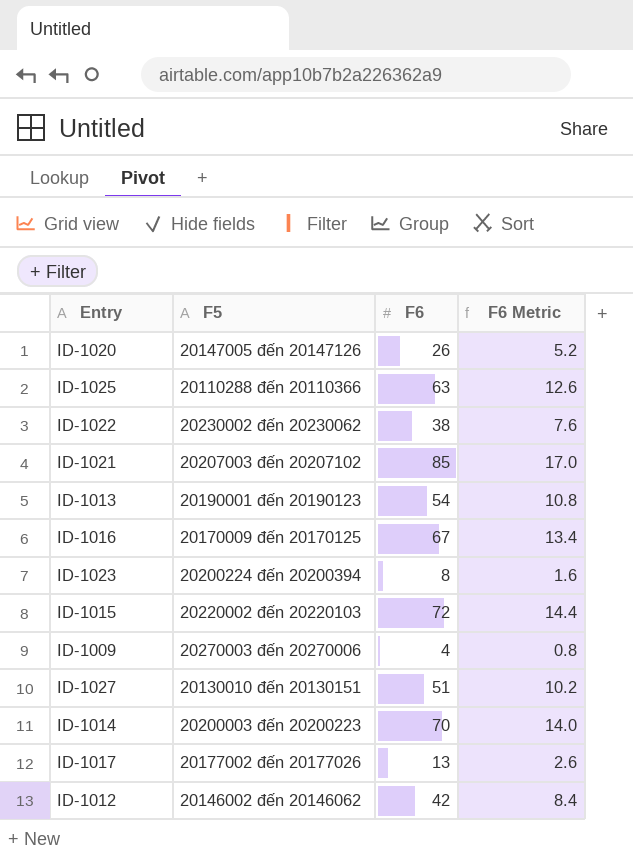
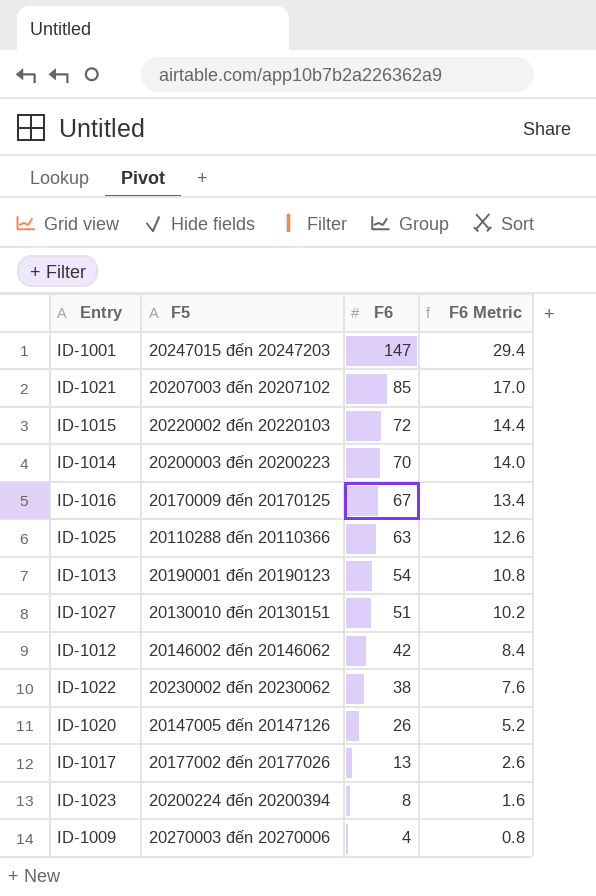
row order: none -> F6 descending
row ID-1001: none -> 20247015 đến 20247203 | 147 | 29.4

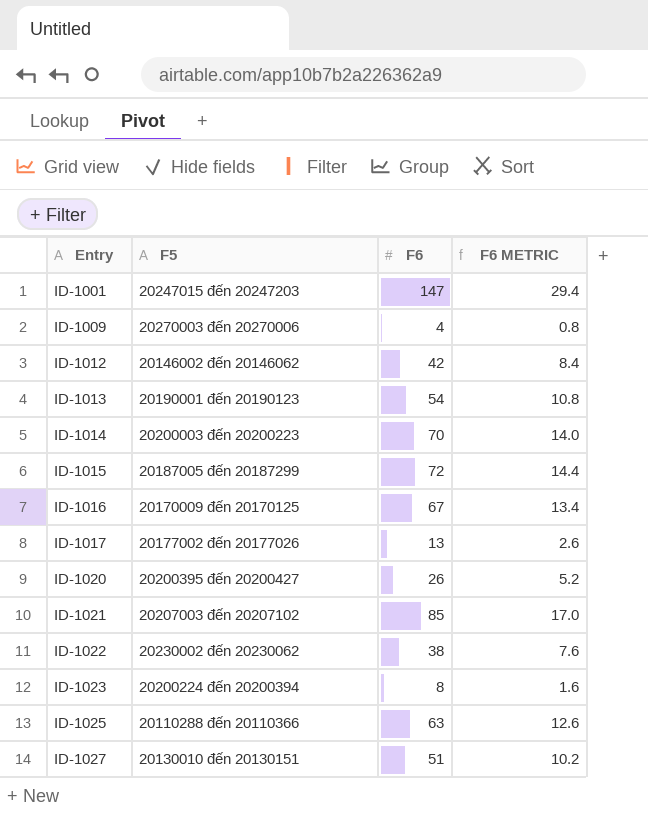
row order: F6 descending -> Entry ascending
column name: F6 Metric -> F6 METRIC
ID-1015 | F5: 20220002 đến 20220103 -> 20187005 đến 20187299
ID-1020 | F5: 20147005 đến 20147126 -> 20200395 đến 20200427

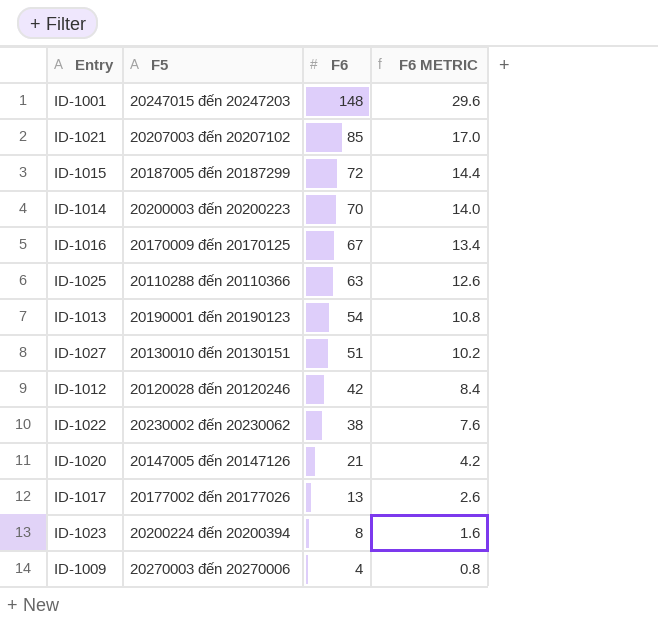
row order: Entry ascending -> F6 descending
ID-1001 | F6: 147 -> 148
ID-1001 | F6 METRIC: 29.4 -> 29.6
ID-1012 | F5: 20146002 đến 20146062 -> 20120028 đến 20120246
ID-1020 | F5: 20200395 đến 20200427 -> 20147005 đến 20147126
ID-1020 | F6: 26 -> 21
ID-1020 | F6 METRIC: 5.2 -> 4.2

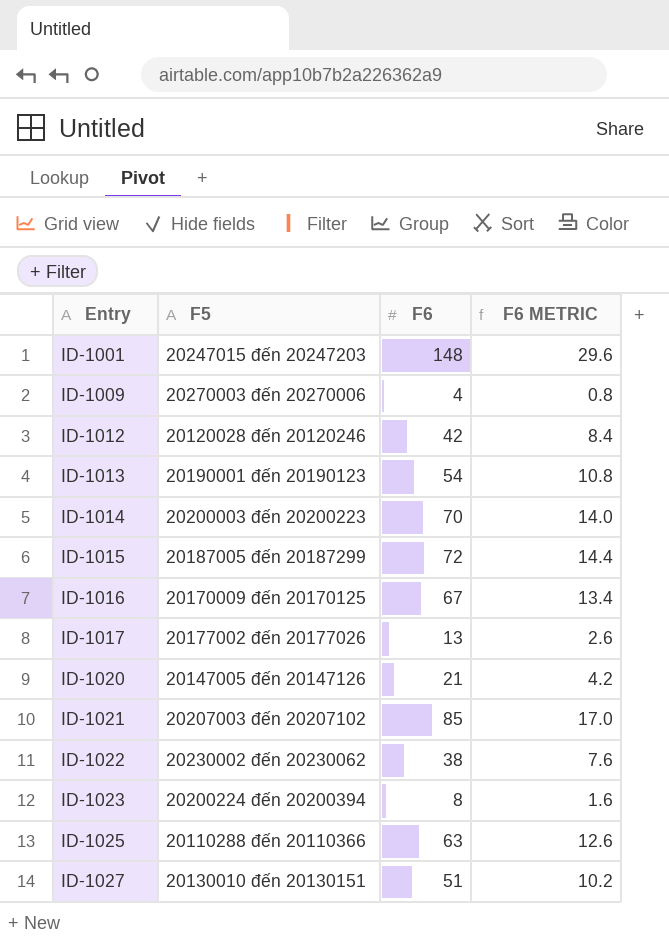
row order: F6 descending -> Entry ascending

